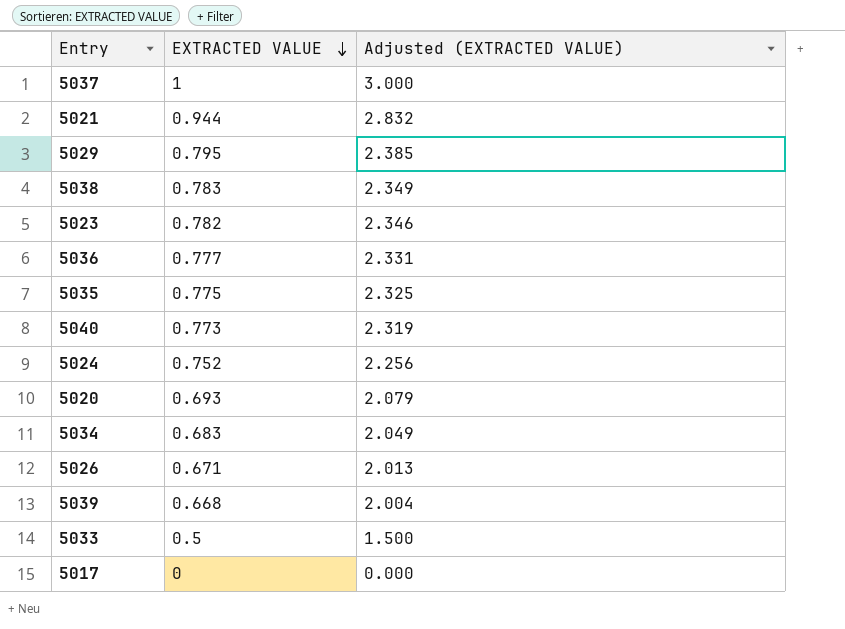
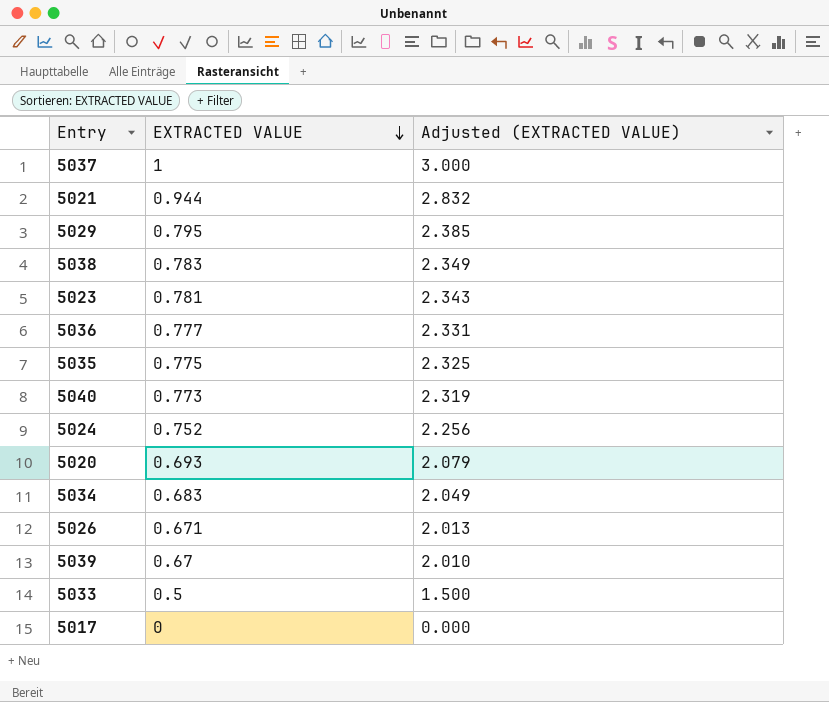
5023 | EXTRACTED VALUE: 0.782 -> 0.781
5023 | Adjusted (EXTRACTED VALUE): 2.346 -> 2.343
5039 | EXTRACTED VALUE: 0.668 -> 0.67
5039 | Adjusted (EXTRACTED VALUE): 2.004 -> 2.010

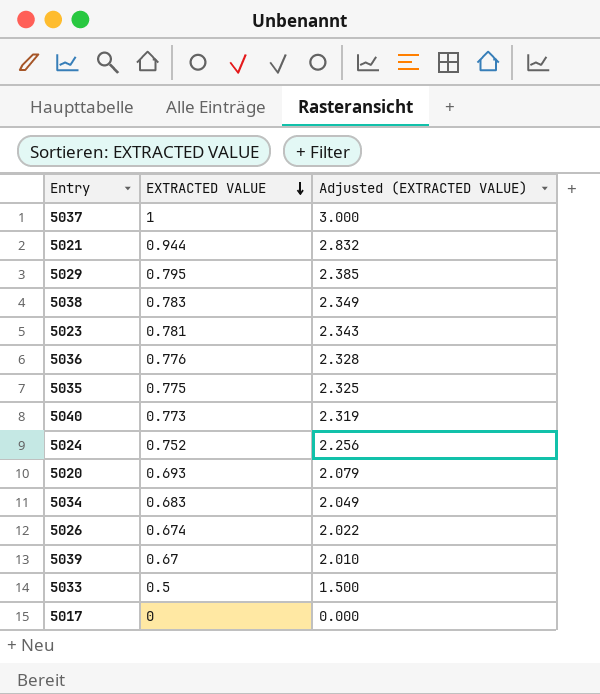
5036 | EXTRACTED VALUE: 0.777 -> 0.776
5036 | Adjusted (EXTRACTED VALUE): 2.331 -> 2.328
5026 | EXTRACTED VALUE: 0.671 -> 0.674
5026 | Adjusted (EXTRACTED VALUE): 2.013 -> 2.022

